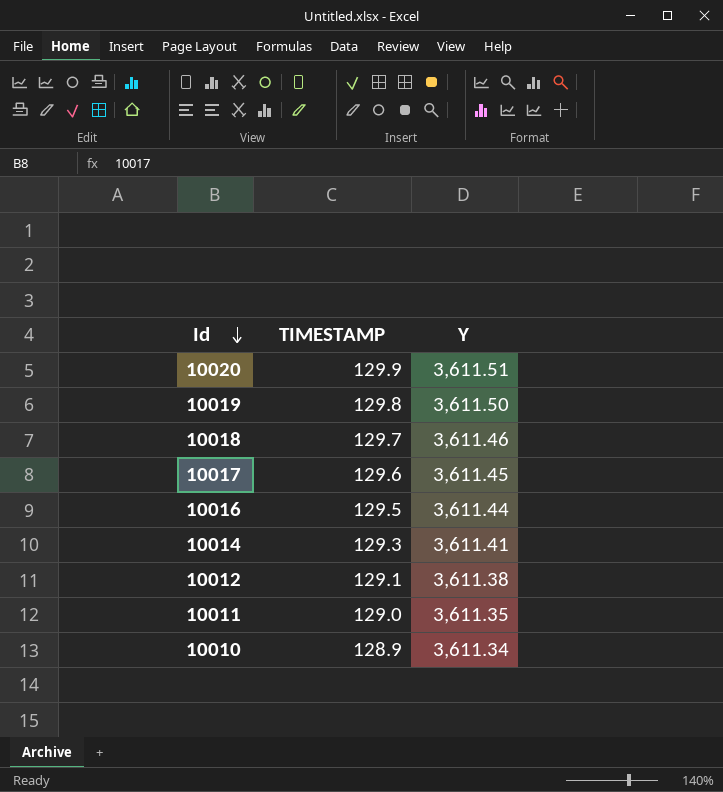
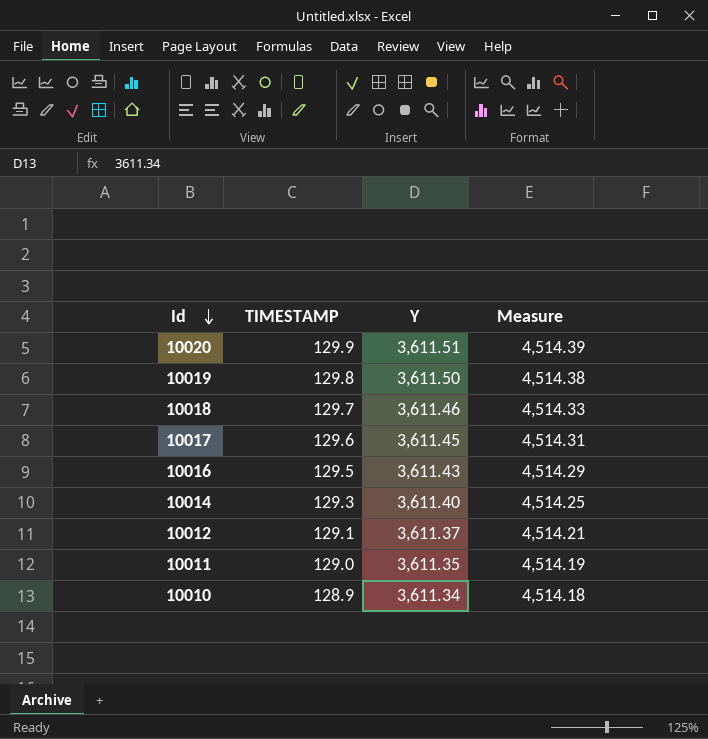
column Measure | formula: none -> [Y] * 1.25
10016 | Y: 3,611.44 -> 3,611.43
10014 | Y: 3,611.41 -> 3,611.40
10012 | Y: 3,611.38 -> 3,611.37

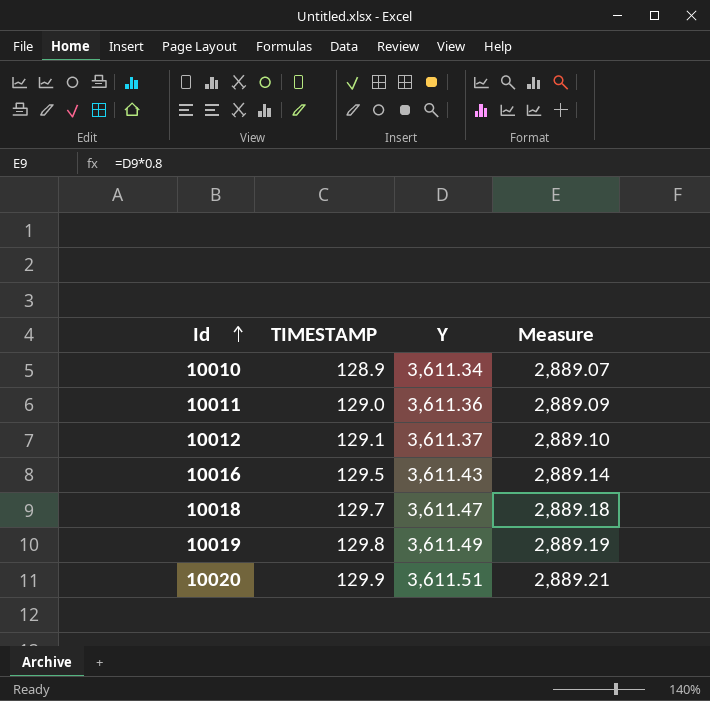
row order: Id descending -> Id ascending
column Measure | formula: [Y] * 1.25 -> [Y] * 0.8
row 10017: 129.6 | 3,611.45 | 4,514.31 -> none
row 10014: 129.3 | 3,611.40 | 4,514.25 -> none
10011 | Y: 3,611.35 -> 3,611.36
10018 | Y: 3,611.46 -> 3,611.47
10019 | Y: 3,611.50 -> 3,611.49

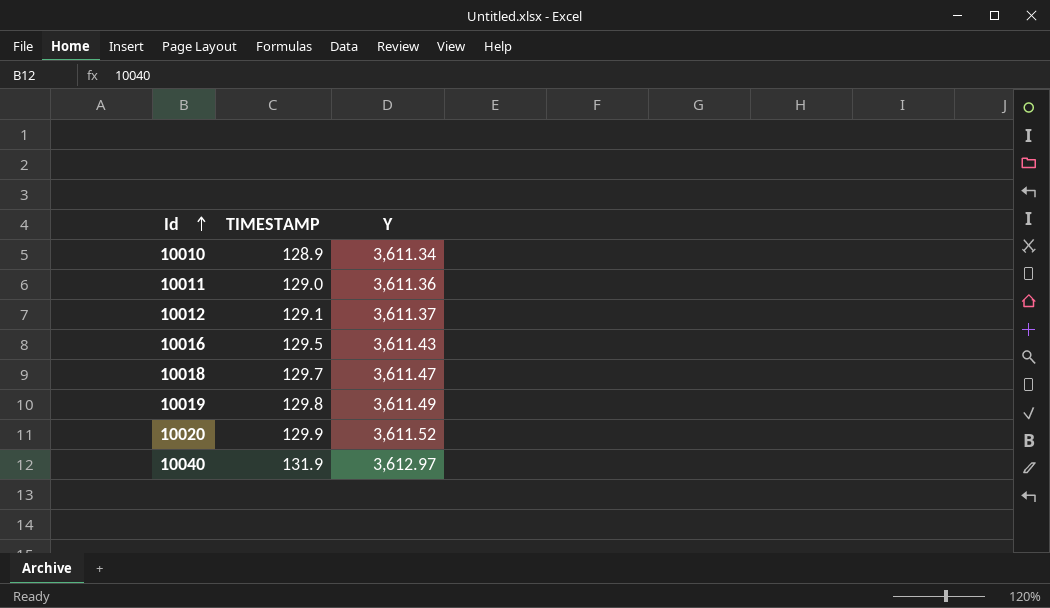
column Measure | formula: [Y] * 0.8 -> none
10020 | Y: 3,611.51 -> 3,611.52
row 10040: none -> 131.9 | 3,612.97

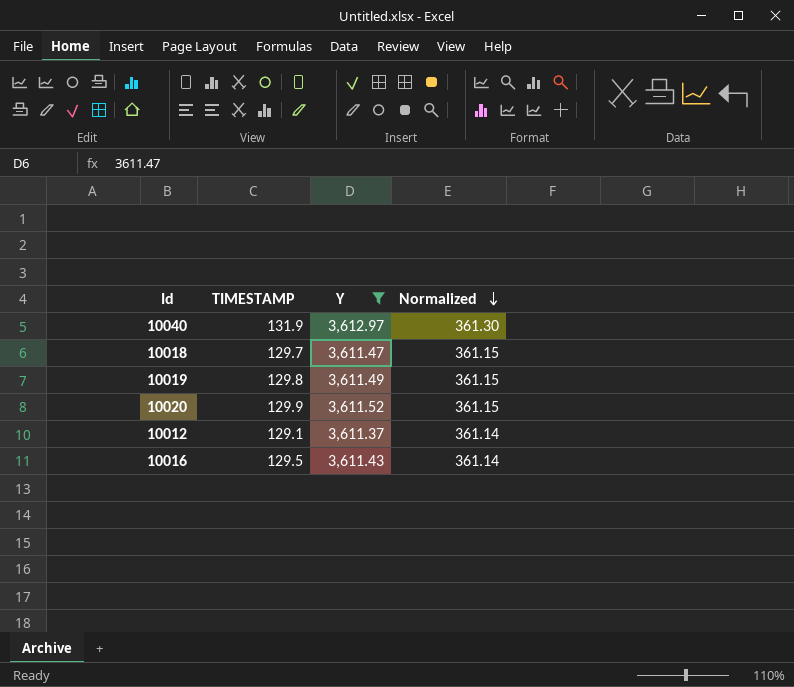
filter: none -> Y >= 3,611.37
row order: Id ascending -> Normalized descending
column Normalized | formula: none -> [Y] * 0.1

